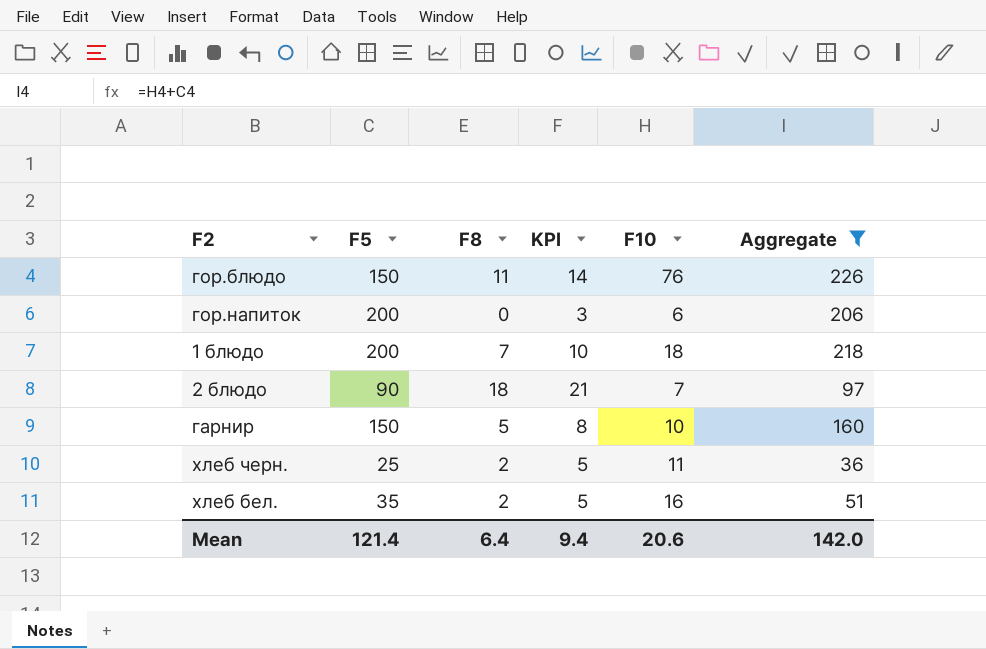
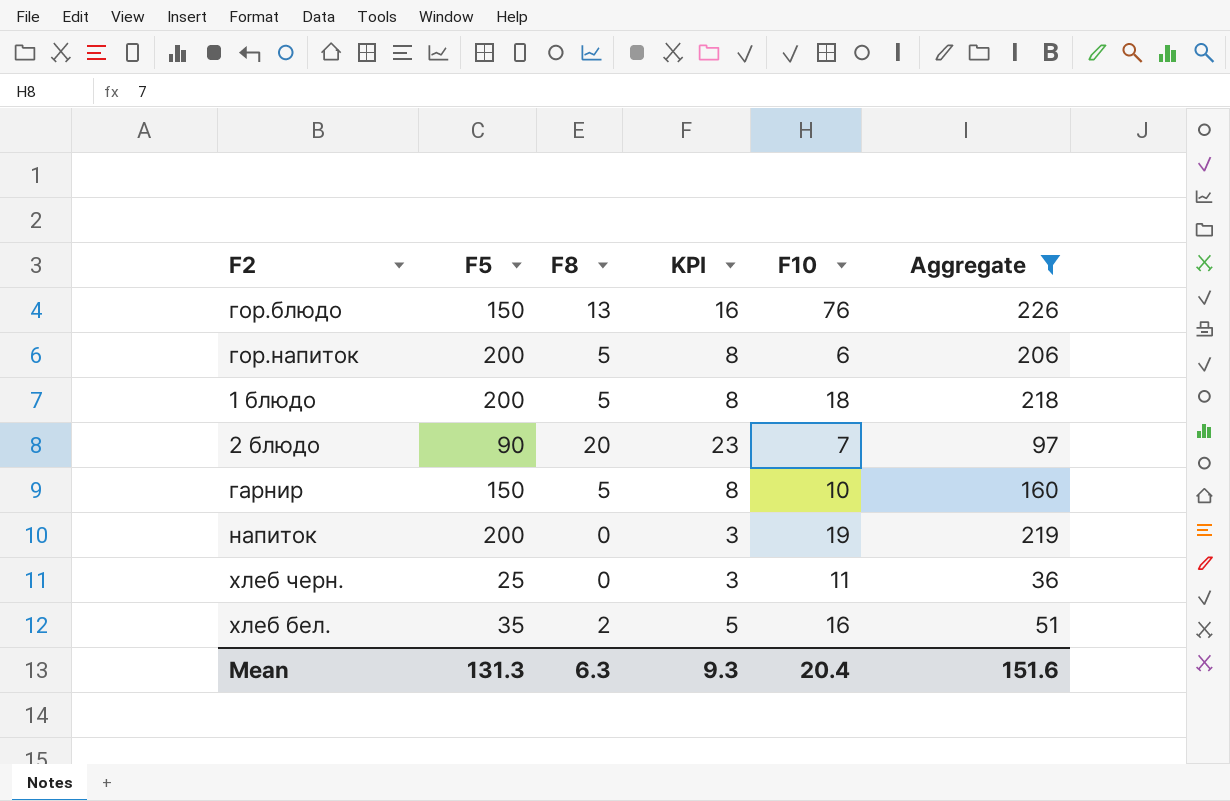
гор.блюдо | F8: 11 -> 13
гор.блюдо | KPI: 14 -> 16
гор.напиток | F8: 0 -> 5
гор.напиток | KPI: 3 -> 8
1 блюдо | F8: 7 -> 5
1 блюдо | KPI: 10 -> 8
2 блюдо | F8: 18 -> 20
2 блюдо | KPI: 21 -> 23
row напиток: none -> 200 | 0 | 3 | 19 | 219
хлеб черн. | F8: 2 -> 0
хлеб черн. | KPI: 5 -> 3
Mean | F5: 121.4 -> 131.3
Mean | F8: 6.4 -> 6.3
Mean | KPI: 9.4 -> 9.3
Mean | F10: 20.6 -> 20.4
Mean | Aggregate: 142.0 -> 151.6

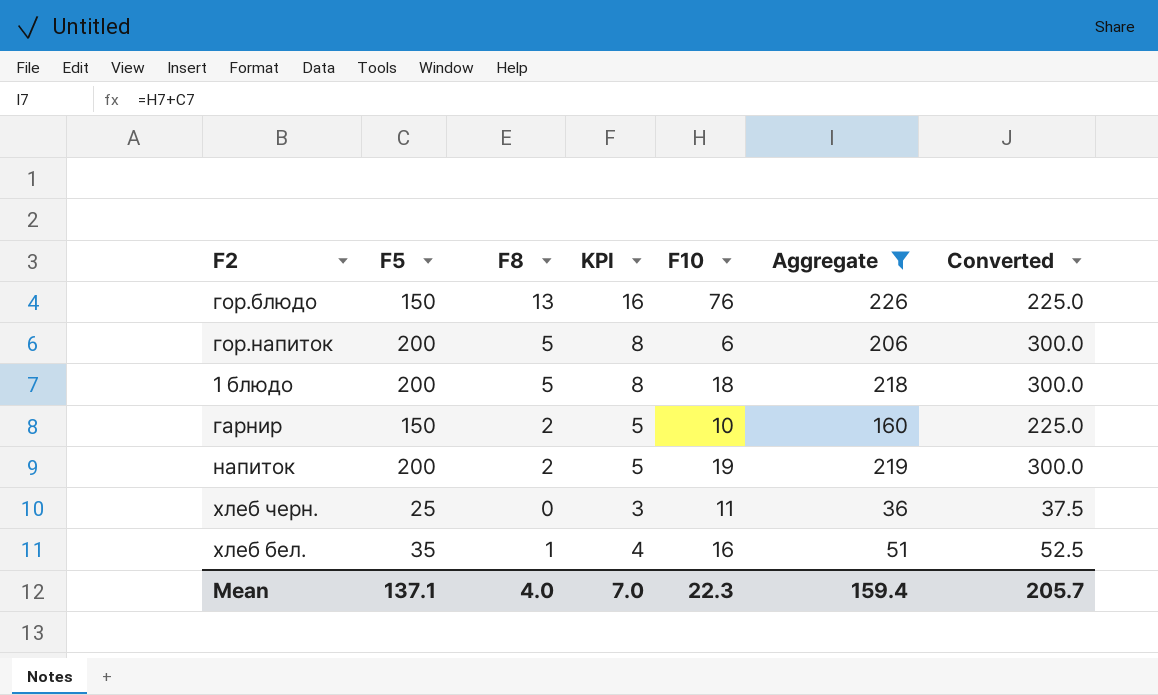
column Converted | formula: none -> [F5] * 1.5
row 2 блюдо: 90 | 20 | 23 | 7 | 97 -> none
гарнир | F8: 5 -> 2
гарнир | KPI: 8 -> 5
напиток | F8: 0 -> 2
напиток | KPI: 3 -> 5
хлеб бел. | F8: 2 -> 1
хлеб бел. | KPI: 5 -> 4
Mean | F5: 131.3 -> 137.1
Mean | F8: 6.3 -> 4.0
Mean | KPI: 9.3 -> 7.0
Mean | F10: 20.4 -> 22.3
Mean | Aggregate: 151.6 -> 159.4

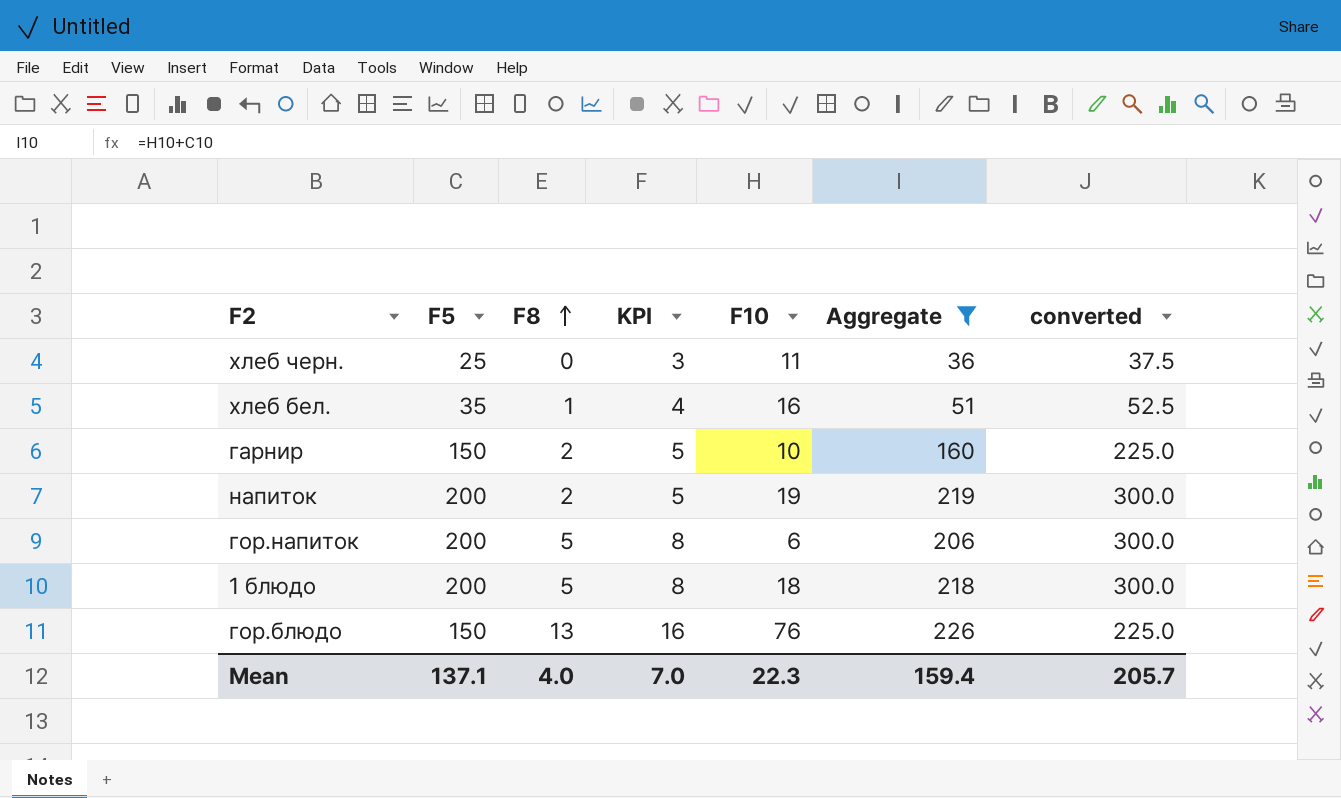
row order: none -> F8 ascending
column name: Converted -> converted

